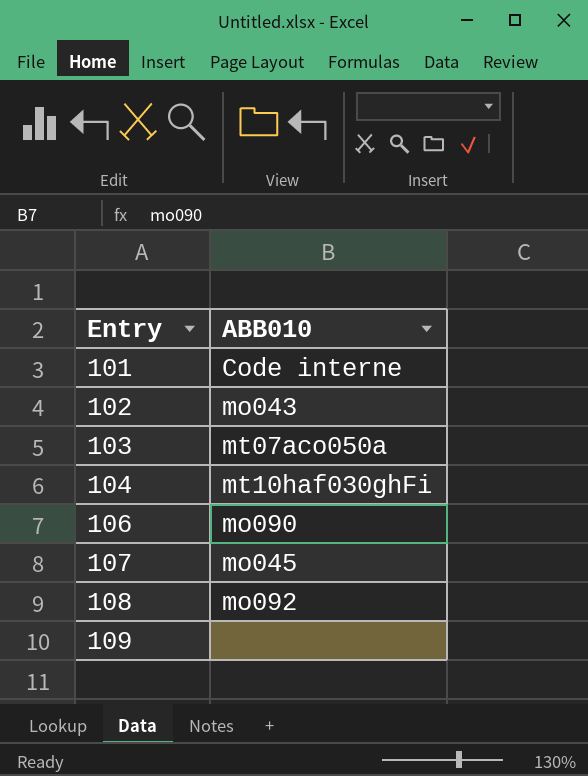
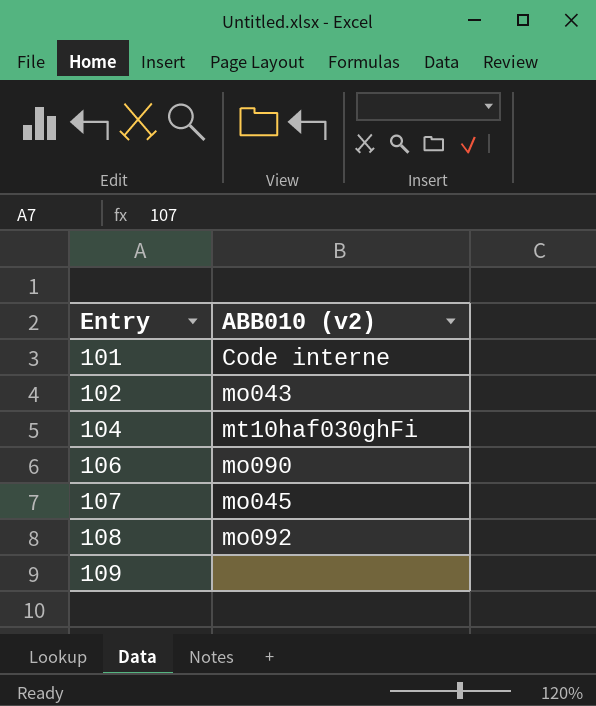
column name: ABB010 -> ABB010 (v2)
row 103: mt07aco050a -> none

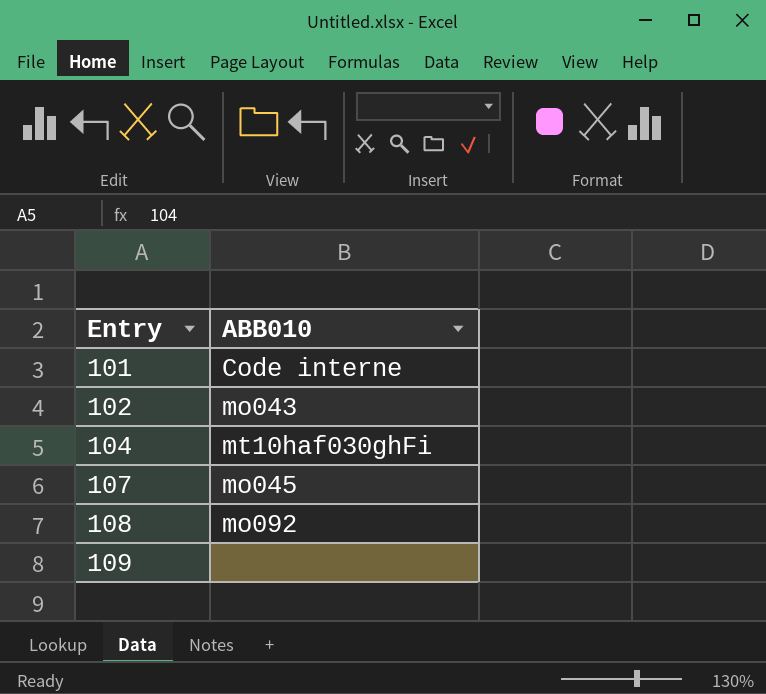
column name: ABB010 (v2) -> ABB010
row 106: mo090 -> none

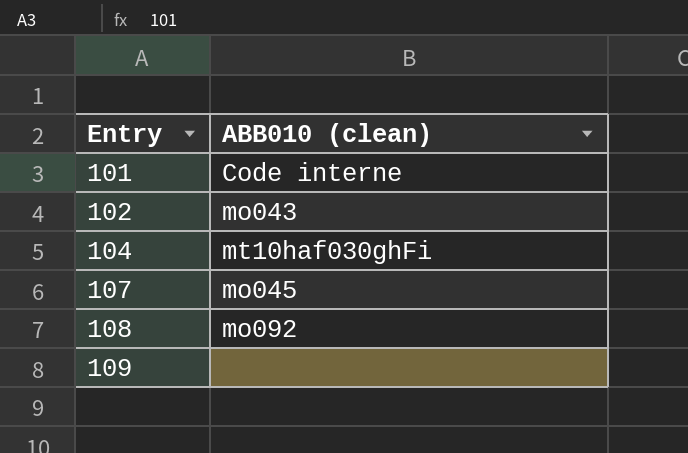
column name: ABB010 -> ABB010 (clean)

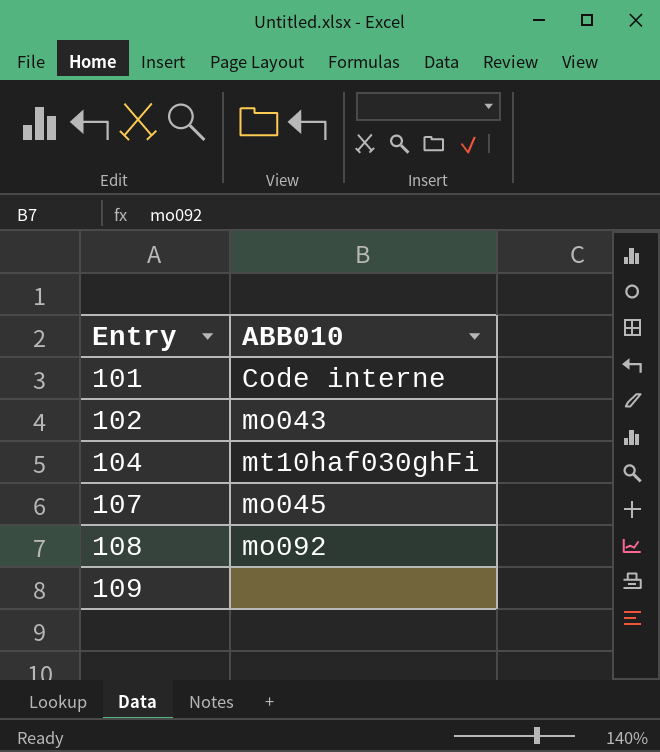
column name: ABB010 (clean) -> ABB010

